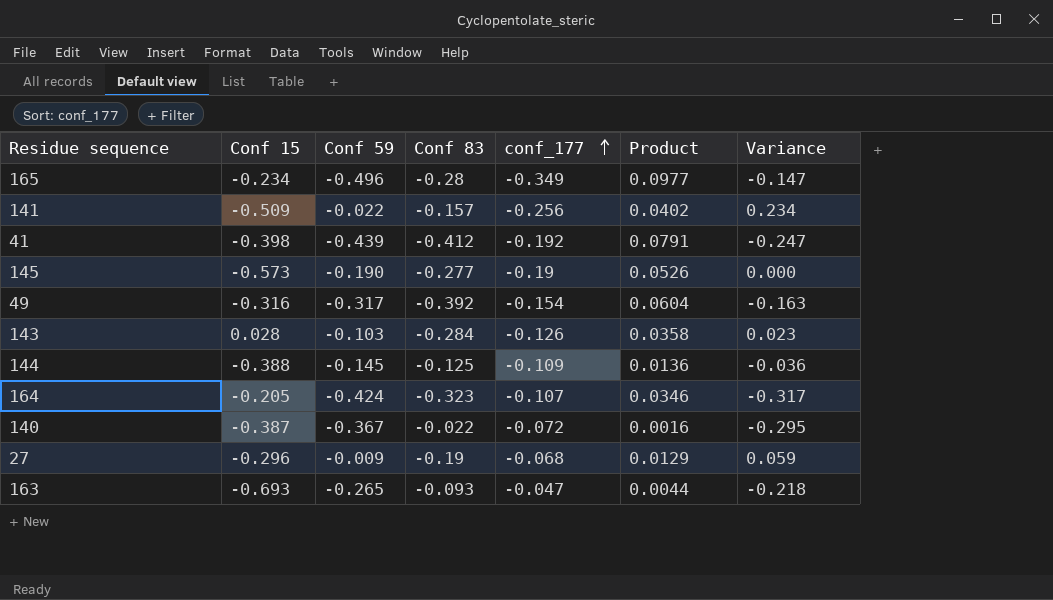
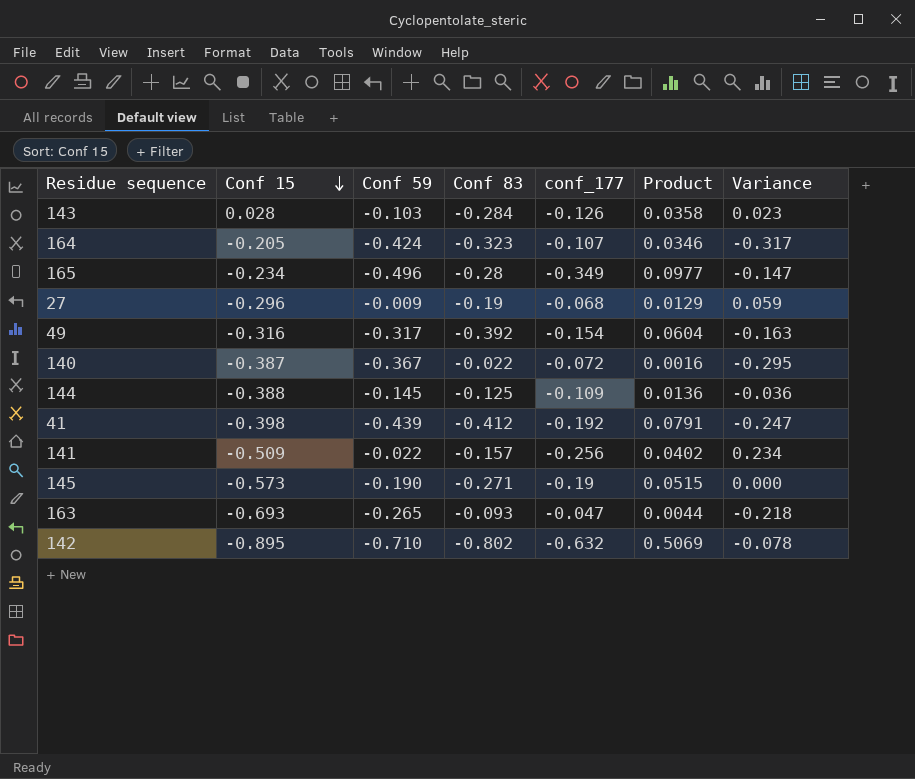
row order: conf_177 ascending -> Conf 15 descending
145 | Conf 83: -0.277 -> -0.271
145 | Product: 0.0526 -> 0.0515
row 142: none -> -0.895 | -0.710 | -0.802 | -0.632 | 0.5069 | -0.078

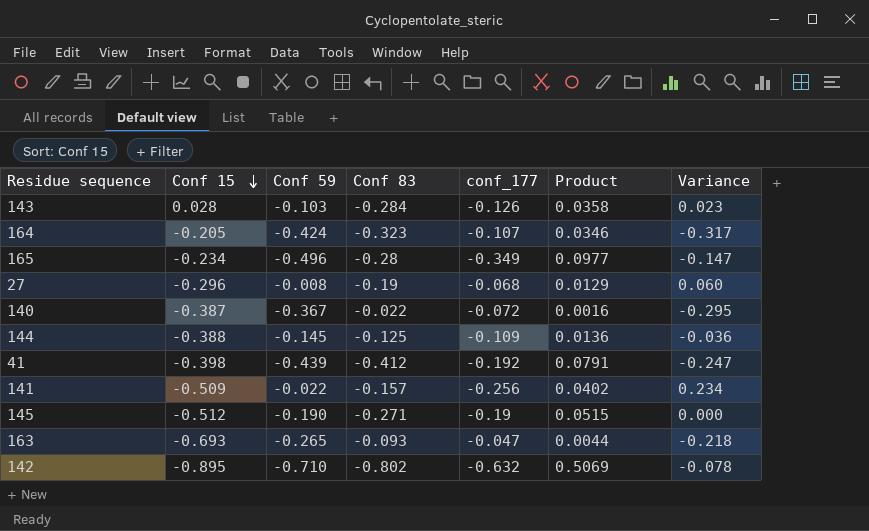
row 49: -0.316 | -0.317 | -0.392 | -0.154 | 0.0604 | -0.163 -> none
27 | Conf 59: -0.009 -> -0.008
27 | Variance: 0.059 -> 0.060
145 | Conf 15: -0.573 -> -0.512

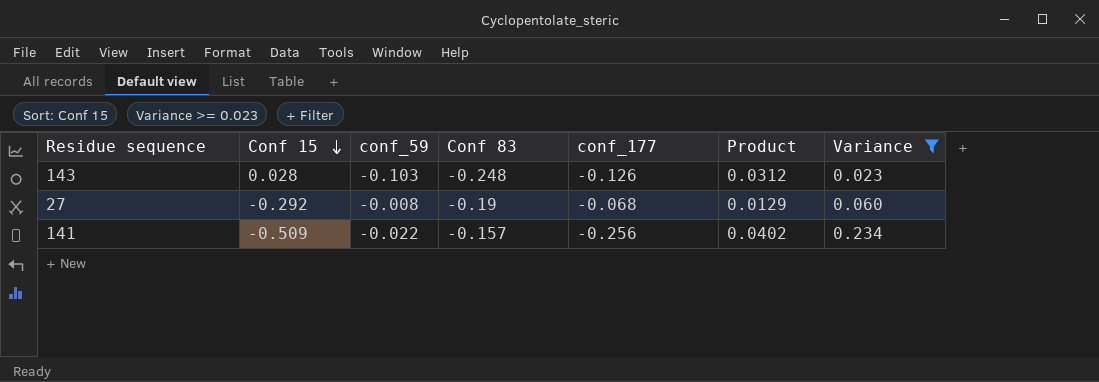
filter: none -> Variance >= 0.023
column name: Conf 59 -> conf_59
143 | Conf 83: -0.284 -> -0.248
143 | Product: 0.0358 -> 0.0312
27 | Conf 15: -0.296 -> -0.292

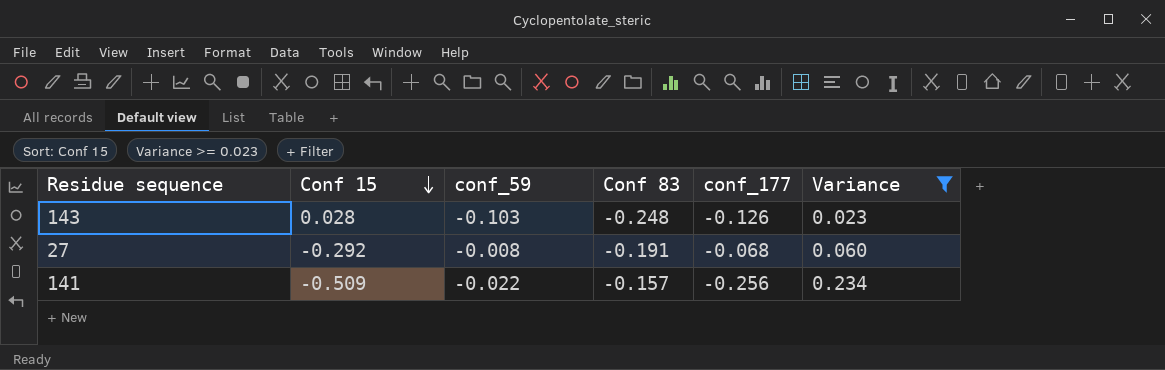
column Product | formula: [Conf 83] * [conf_177] -> none
27 | Conf 83: -0.19 -> -0.191

